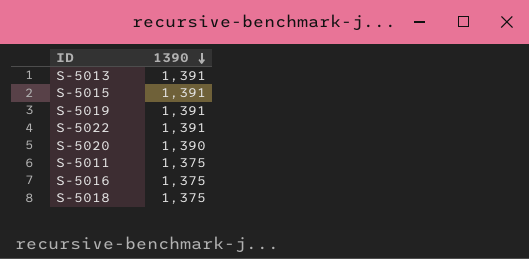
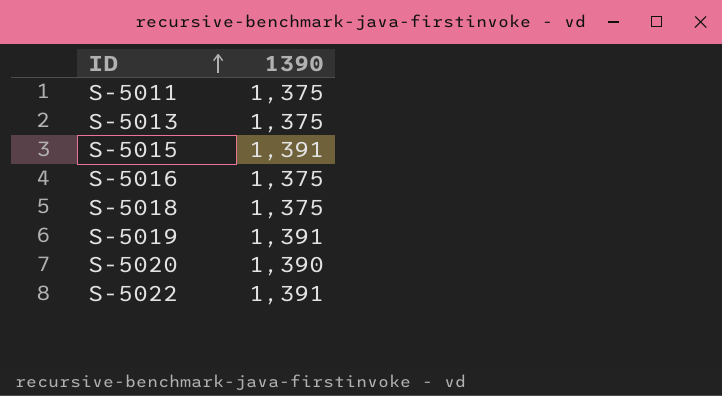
row order: 1390 descending -> ID ascending
S-5013 | 1390: 1,391 -> 1,375

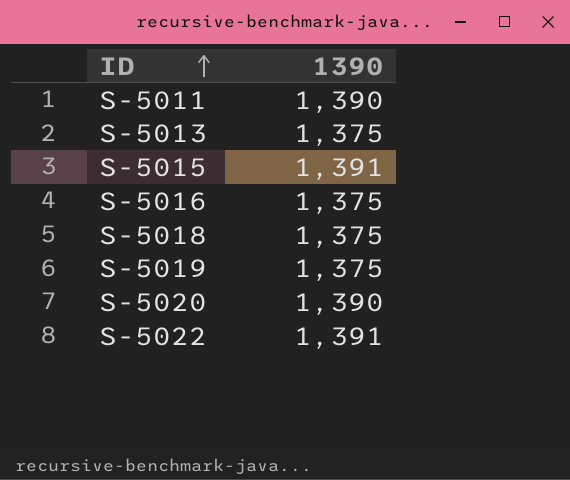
S-5011 | 1390: 1,375 -> 1,390
S-5019 | 1390: 1,391 -> 1,375

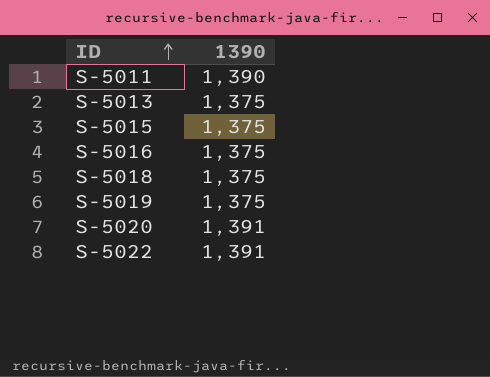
S-5015 | 1390: 1,391 -> 1,375
S-5020 | 1390: 1,390 -> 1,391

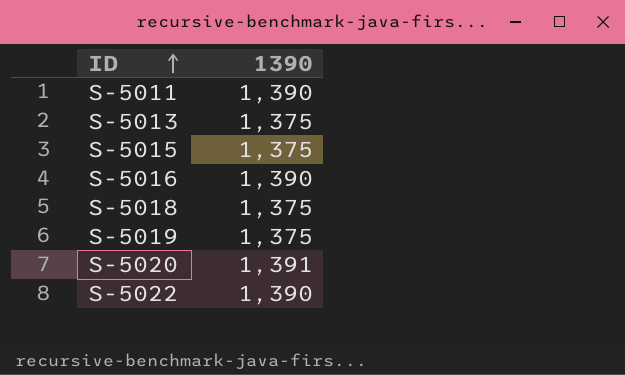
S-5016 | 1390: 1,375 -> 1,390
S-5022 | 1390: 1,391 -> 1,390

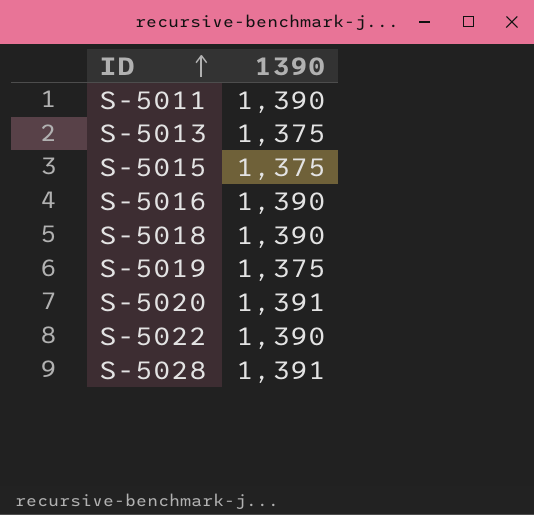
S-5018 | 1390: 1,375 -> 1,390
row S-5028: none -> 1,391

